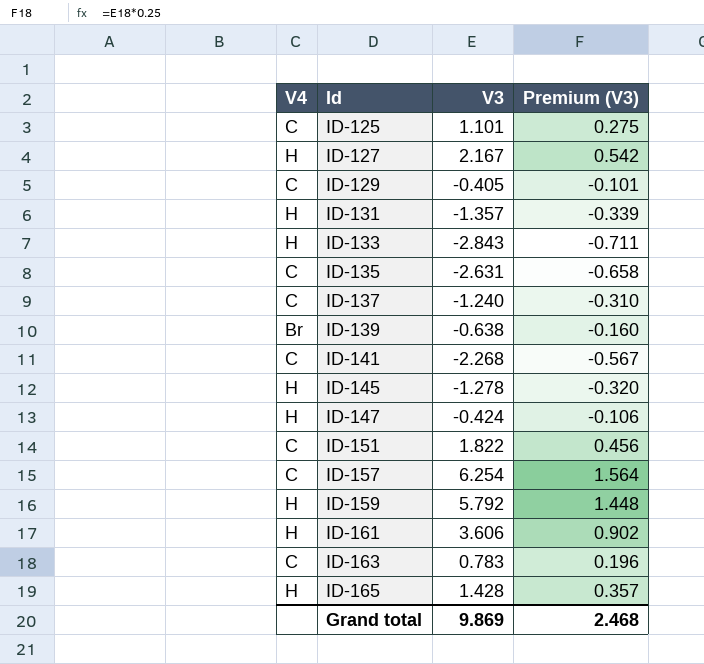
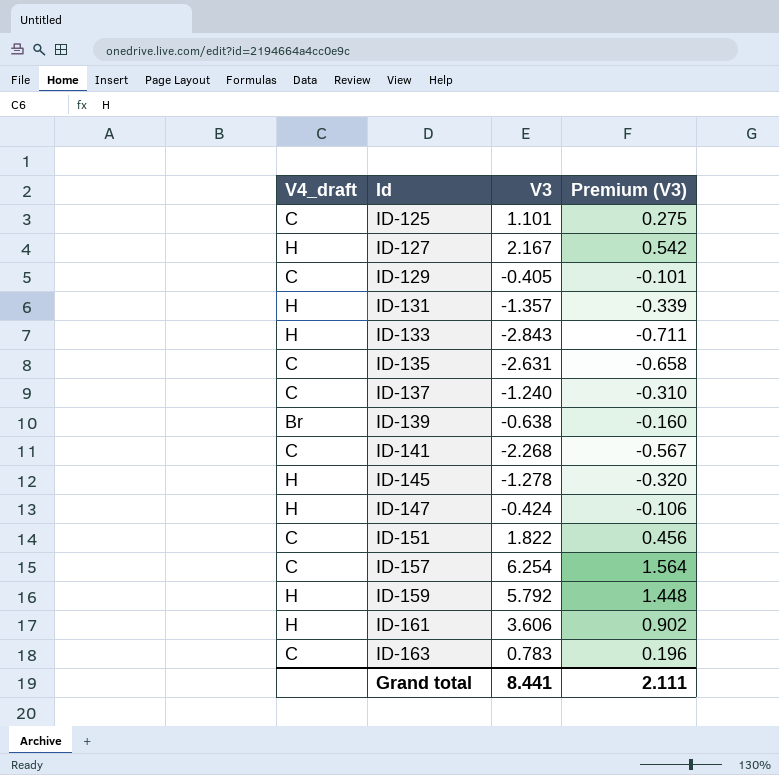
column name: V4 -> V4_draft
row ID-165: H | 1.428 | 0.357 -> none
Grand total | V3: 9.869 -> 8.441
Grand total | Premium (V3): 2.468 -> 2.111

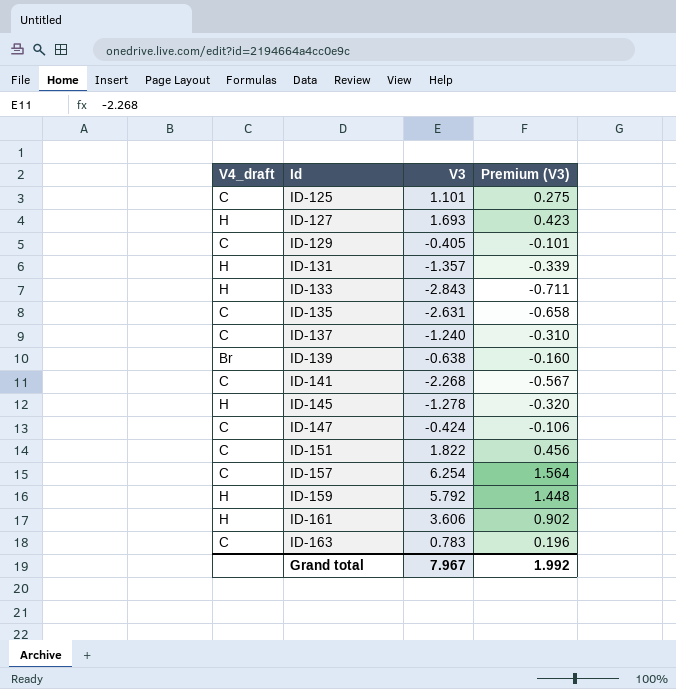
ID-127 | V3: 2.167 -> 1.693
ID-127 | Premium (V3): 0.542 -> 0.423
ID-147 | V4_draft: H -> C
Grand total | V3: 8.441 -> 7.967
Grand total | Premium (V3): 2.111 -> 1.992

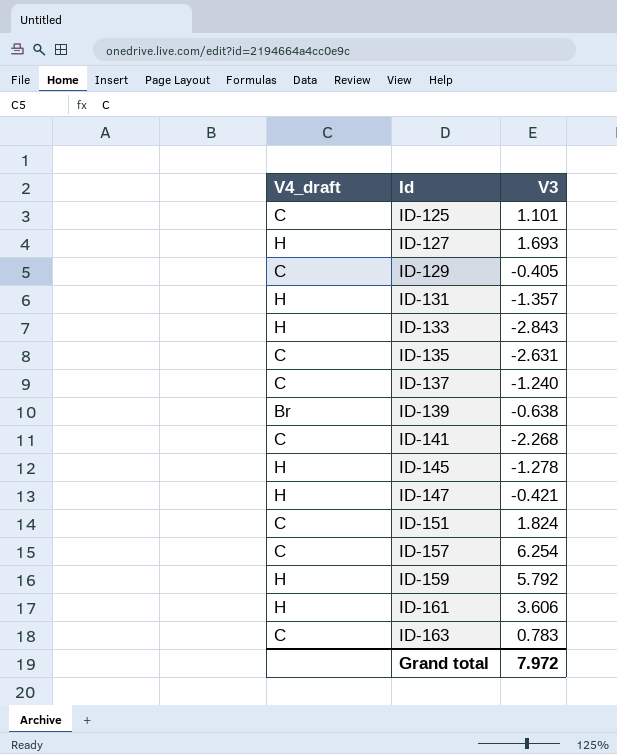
column Premium (V3) | formula: [V3] * 0.25 -> none
ID-147 | V4_draft: C -> H
ID-147 | V3: -0.424 -> -0.421
ID-151 | V3: 1.822 -> 1.824
Grand total | V3: 7.967 -> 7.972

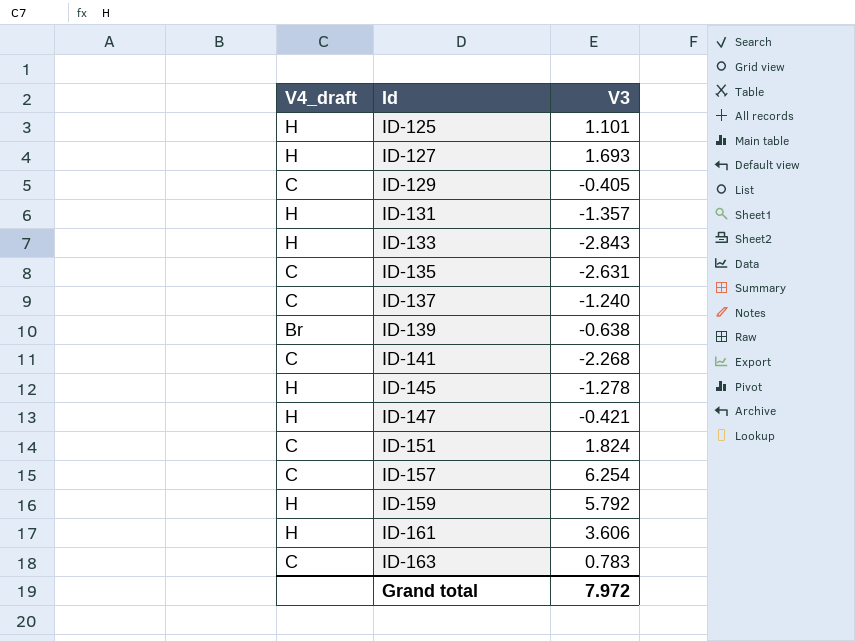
ID-125 | V4_draft: C -> H

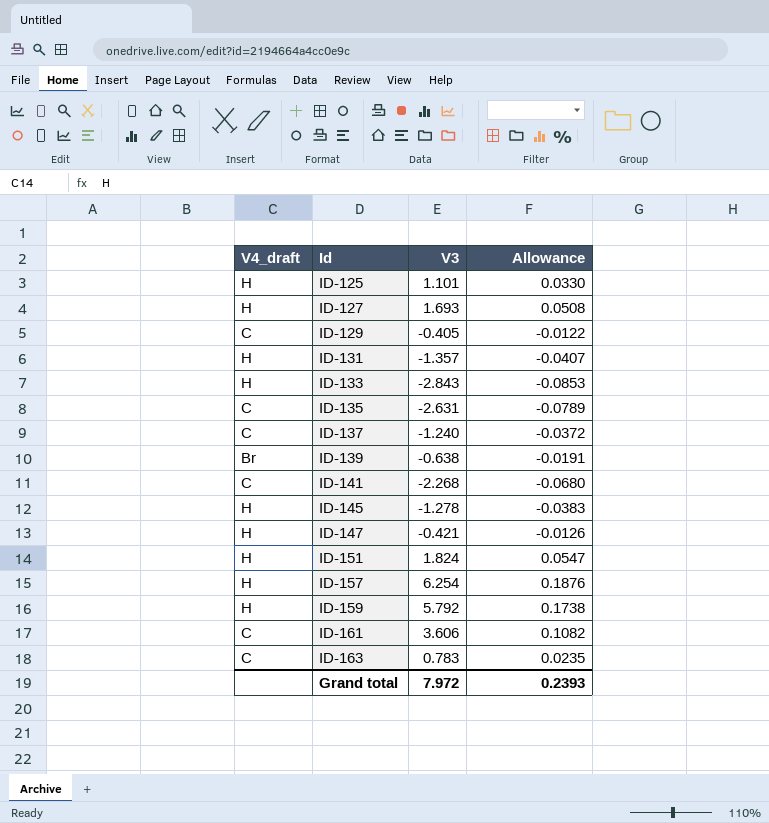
column Allowance | formula: none -> [V3] * 0.03
ID-151 | V4_draft: C -> H
ID-157 | V4_draft: C -> H
ID-161 | V4_draft: H -> C

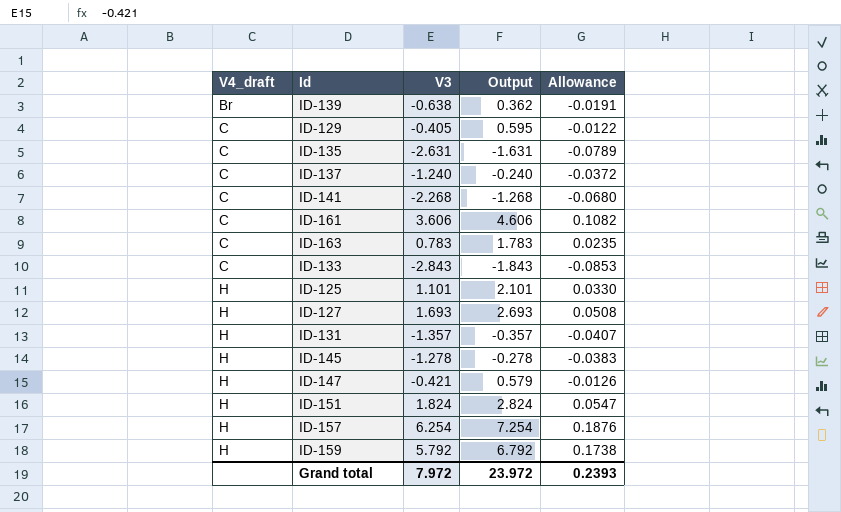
row order: Id ascending -> V4_draft ascending
column Output | formula: none -> [V3] + 1
ID-133 | V4_draft: H -> C

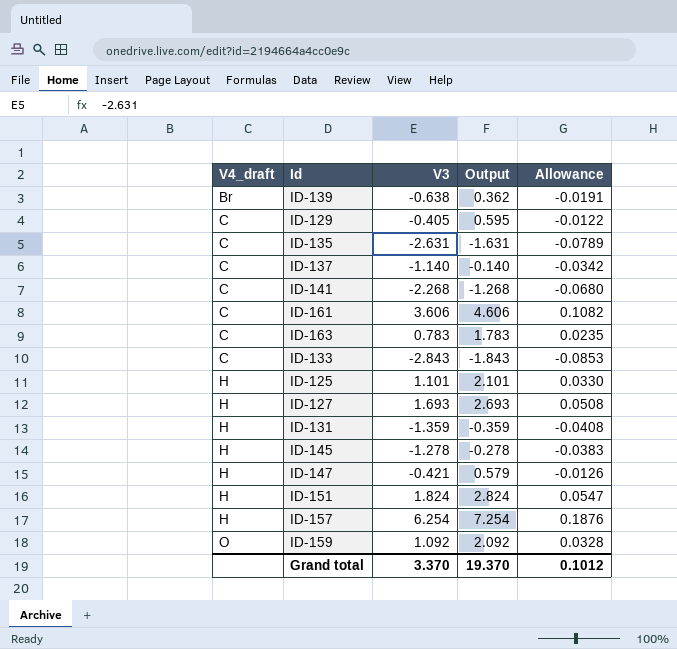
ID-137 | V3: -1.240 -> -1.140
ID-137 | Output: -0.240 -> -0.140
ID-137 | Allowance: -0.0372 -> -0.0342
ID-131 | V3: -1.357 -> -1.359
ID-131 | Output: -0.357 -> -0.359
ID-131 | Allowance: -0.0407 -> -0.0408
ID-159 | V4_draft: H -> O
ID-159 | V3: 5.792 -> 1.092
ID-159 | Output: 6.792 -> 2.092
ID-159 | Allowance: 0.1738 -> 0.0328
Grand total | V3: 7.972 -> 3.370
Grand total | Output: 23.972 -> 19.370
Grand total | Allowance: 0.2393 -> 0.1012

